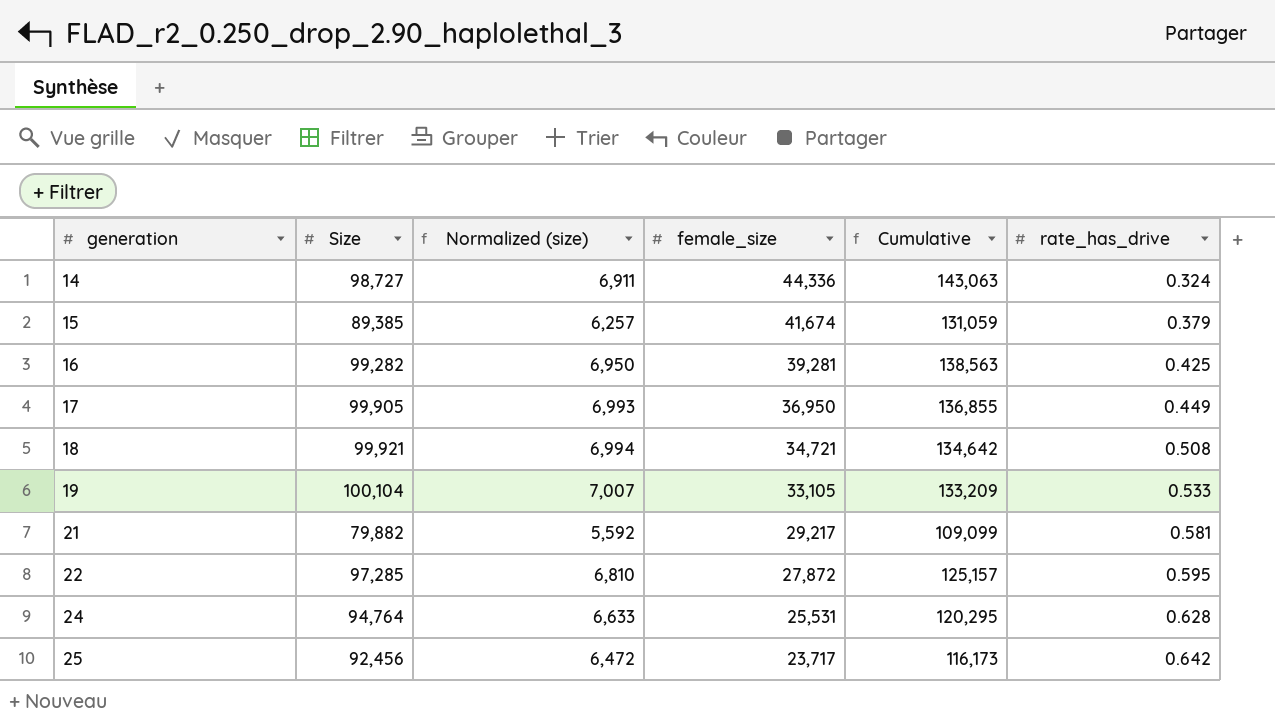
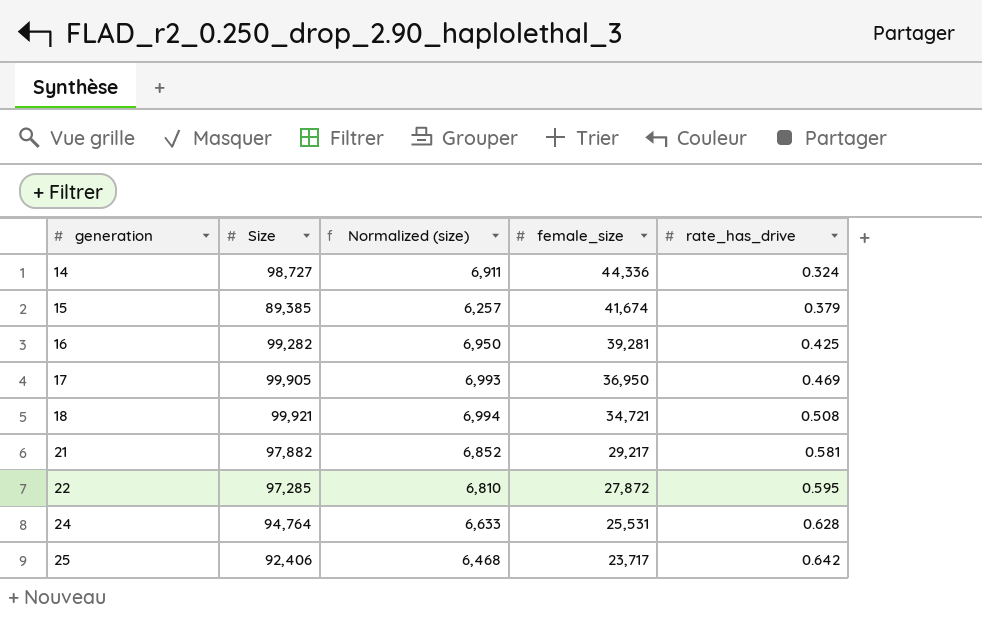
column Cumulative | formula: [Size] + [female_size] -> none
row 19: 100,104 | 7,007 | 33,105 | 133,209 | 0.533 -> none
17 | rate_has_drive: 0.449 -> 0.469
21 | Size: 79,882 -> 97,882
21 | Normalized (size): 5,592 -> 6,852
25 | Size: 92,456 -> 92,406
25 | Normalized (size): 6,472 -> 6,468

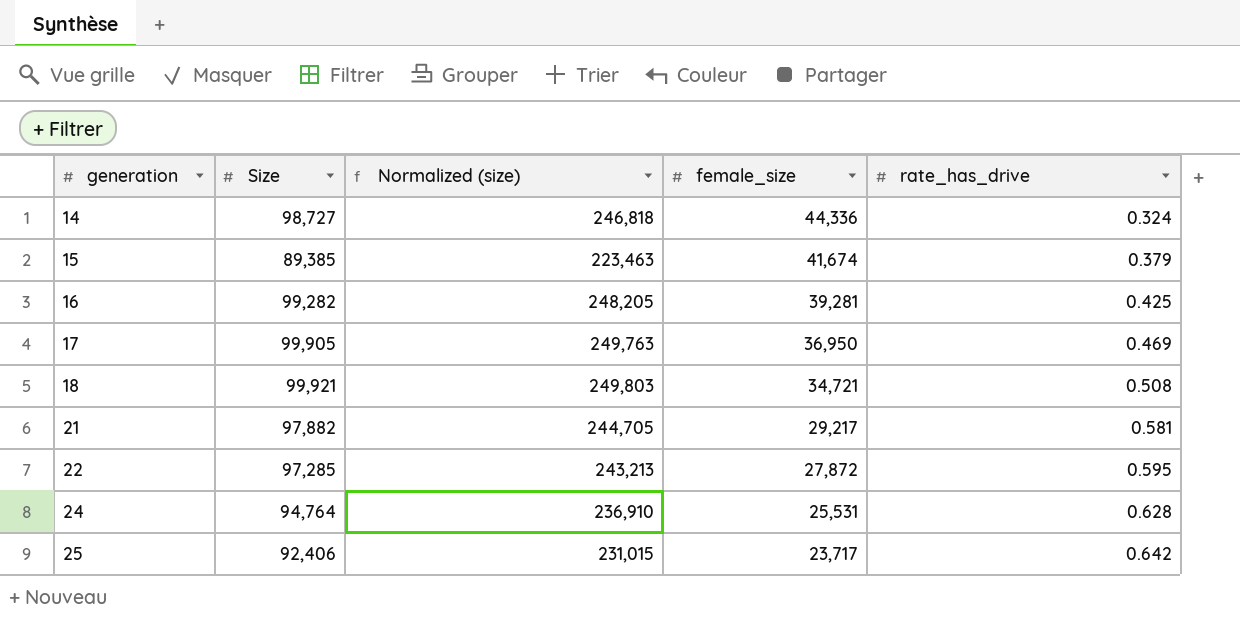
column Normalized (size) | formula: [Size] * 0.07 -> [Size] * 2.5

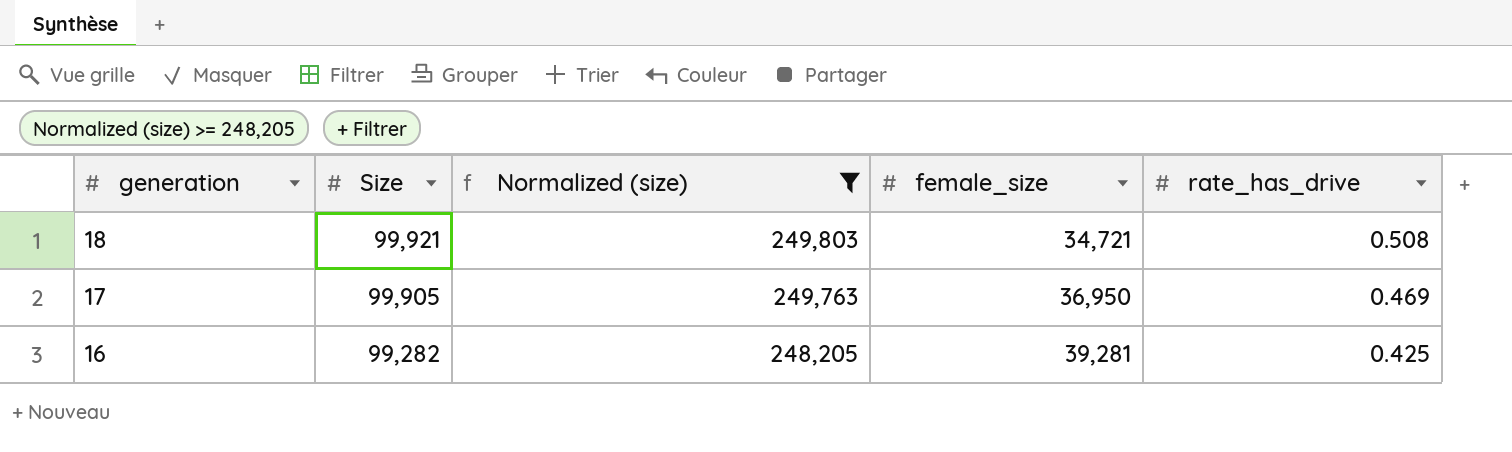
filter: none -> Normalized (size) >= 248,205
row order: generation ascending -> generation descending

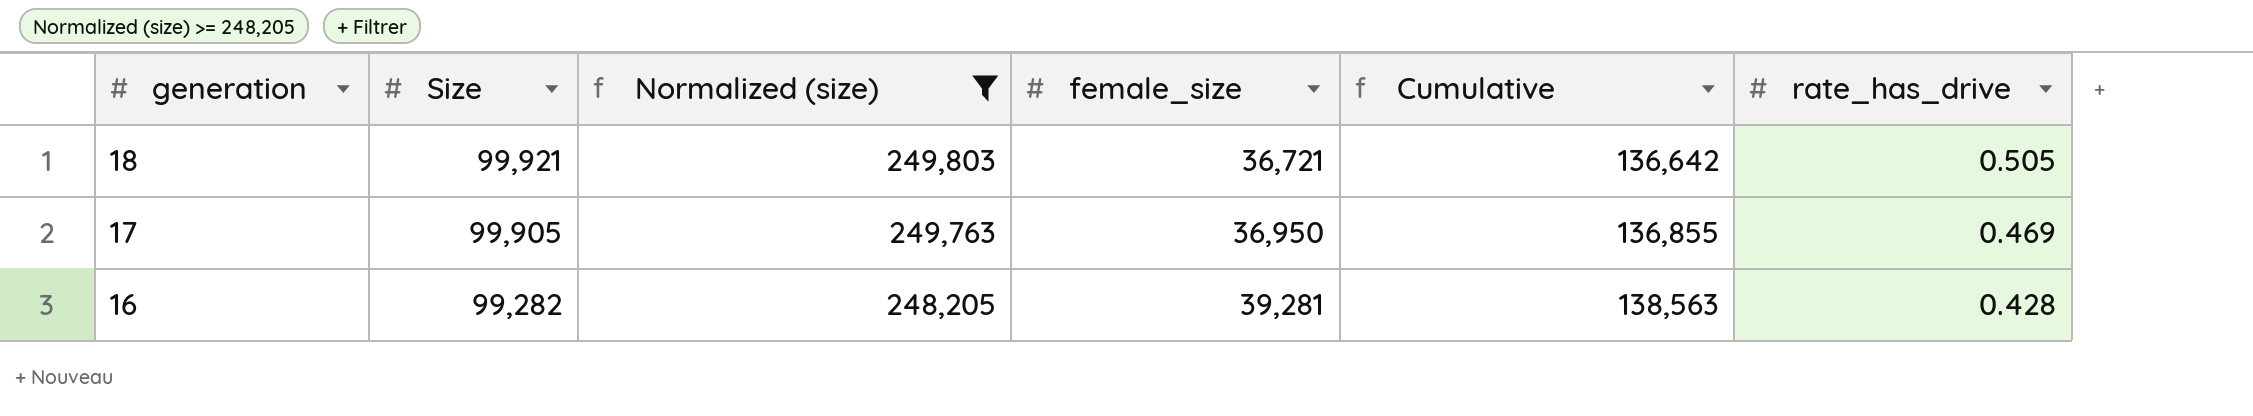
column Cumulative | formula: none -> [Size] + [female_size]
18 | female_size: 34,721 -> 36,721
18 | rate_has_drive: 0.508 -> 0.505
16 | rate_has_drive: 0.425 -> 0.428

